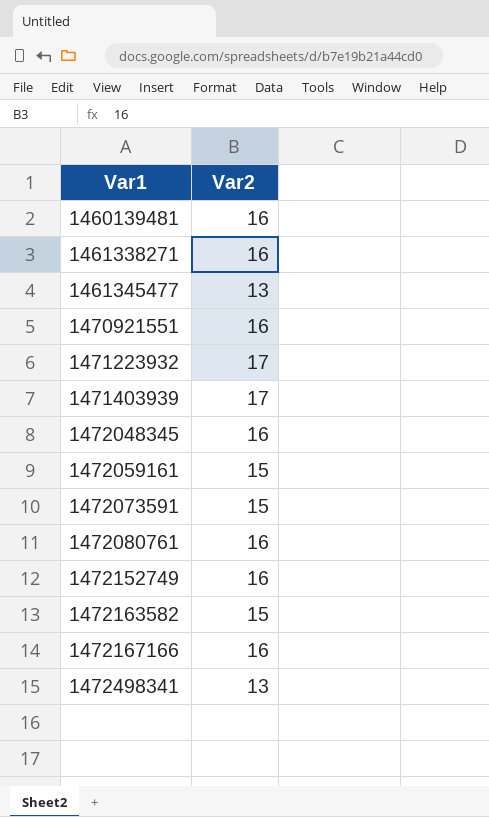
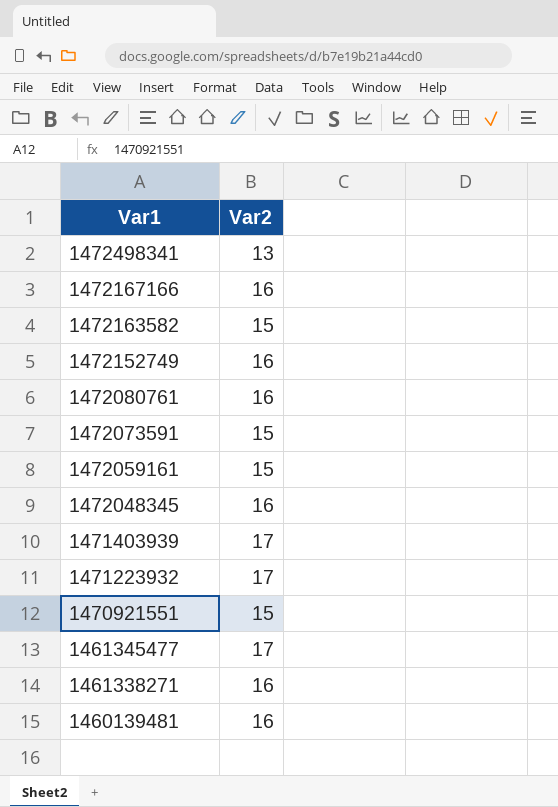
row order: Var1 ascending -> Var1 descending
1470921551 | Var2: 16 -> 15
1461345477 | Var2: 13 -> 17

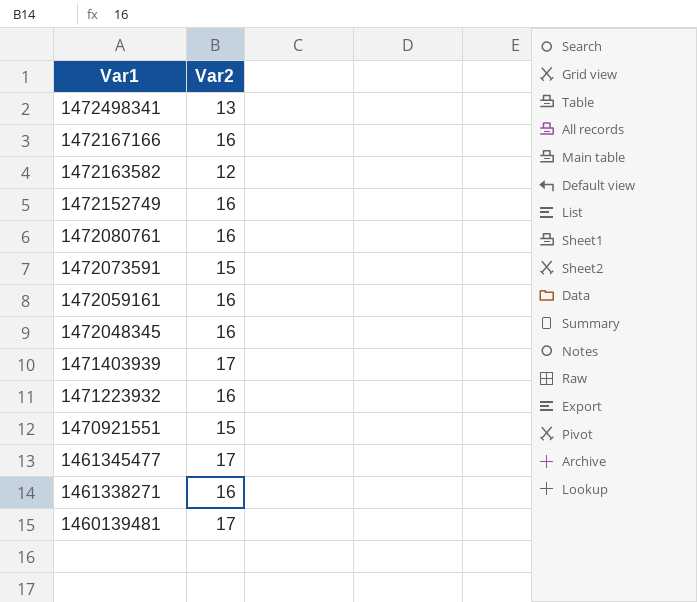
1472163582 | Var2: 15 -> 12
1472059161 | Var2: 15 -> 16
1471223932 | Var2: 17 -> 16
1460139481 | Var2: 16 -> 17

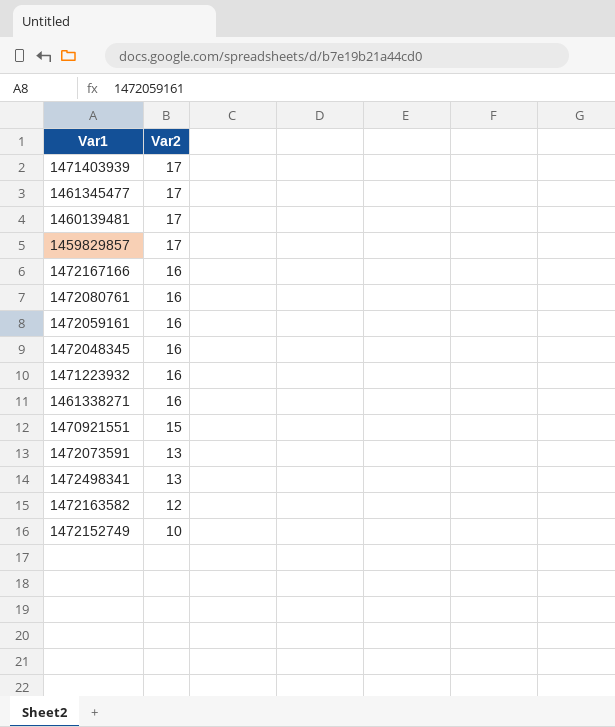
row order: Var1 descending -> Var2 descending
row 1459829857: none -> 17
1472073591 | Var2: 15 -> 13
1472152749 | Var2: 16 -> 10

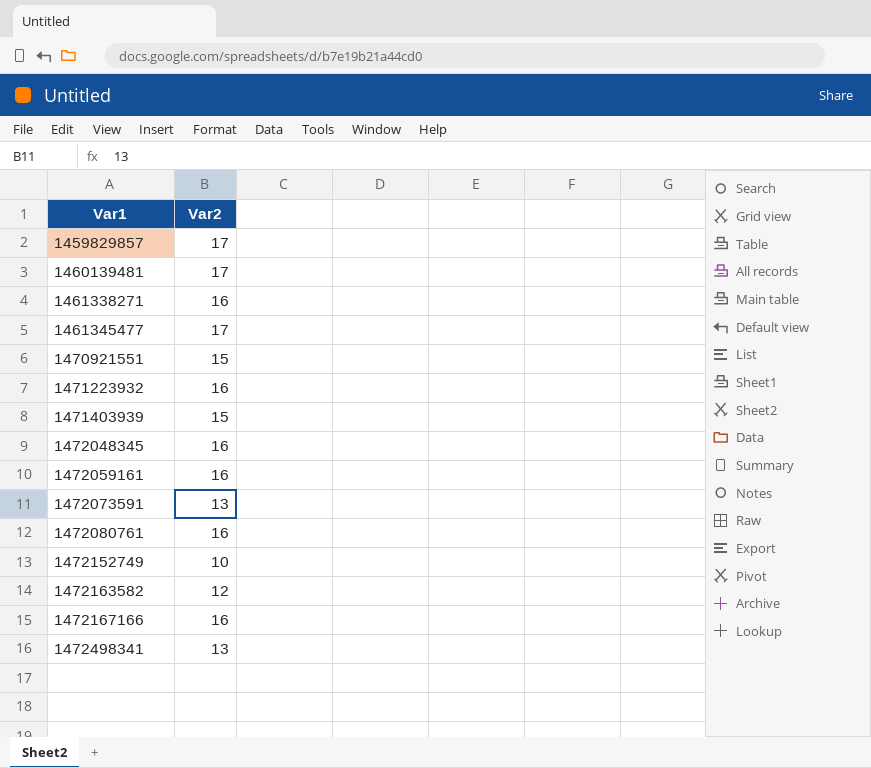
row order: Var2 descending -> Var1 ascending
1471403939 | Var2: 17 -> 15

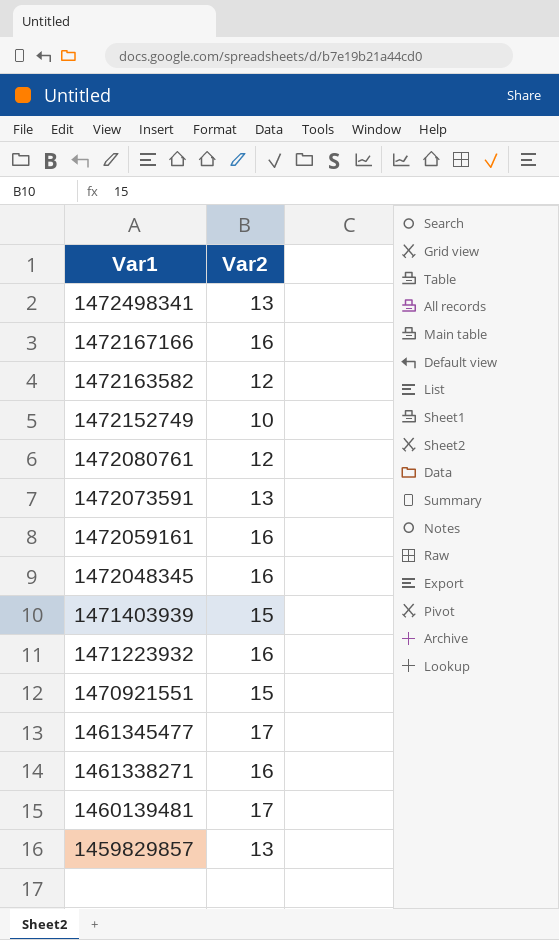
row order: Var1 ascending -> Var1 descending
1472080761 | Var2: 16 -> 12
1459829857 | Var2: 17 -> 13

